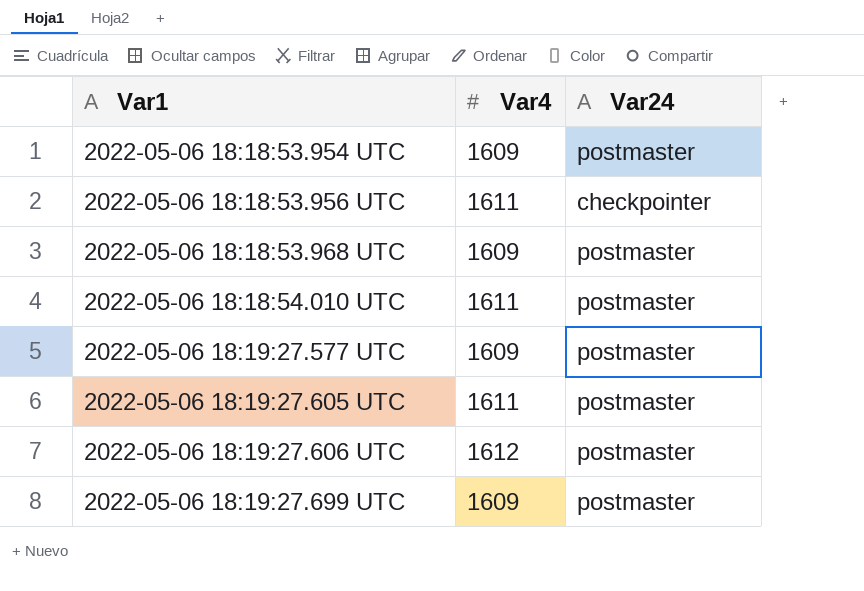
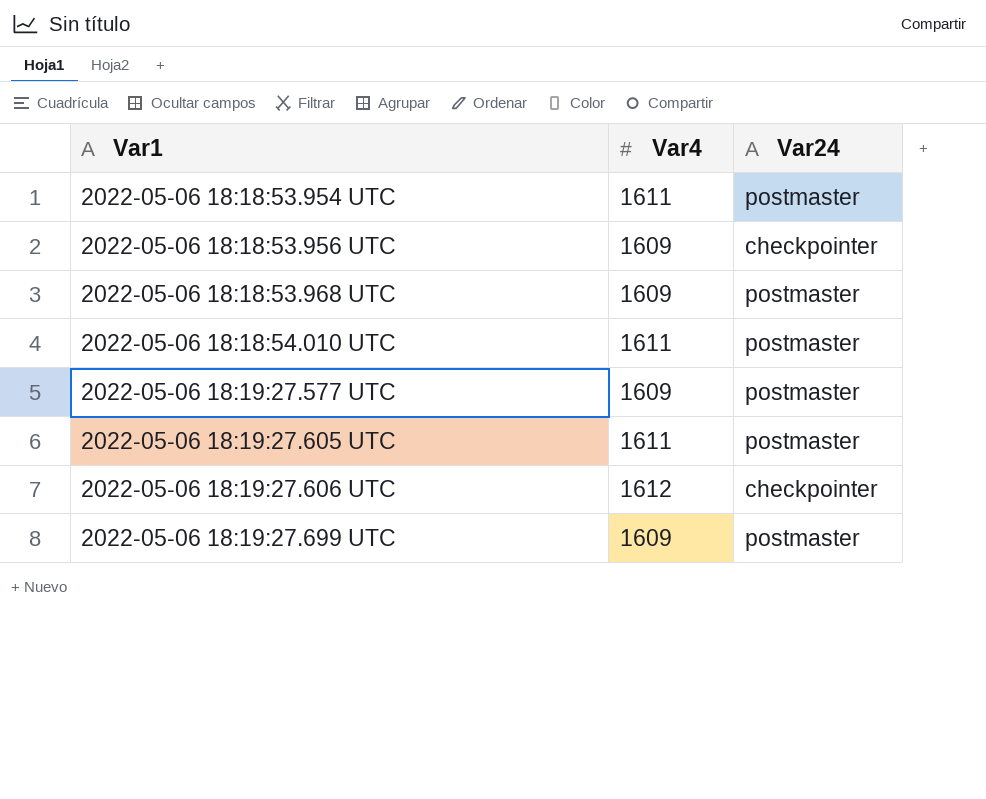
2022-05-06 18:18:53.954 UTC | Var4: 1609 -> 1611
2022-05-06 18:18:53.956 UTC | Var4: 1611 -> 1609
2022-05-06 18:19:27.606 UTC | Var24: postmaster -> checkpointer

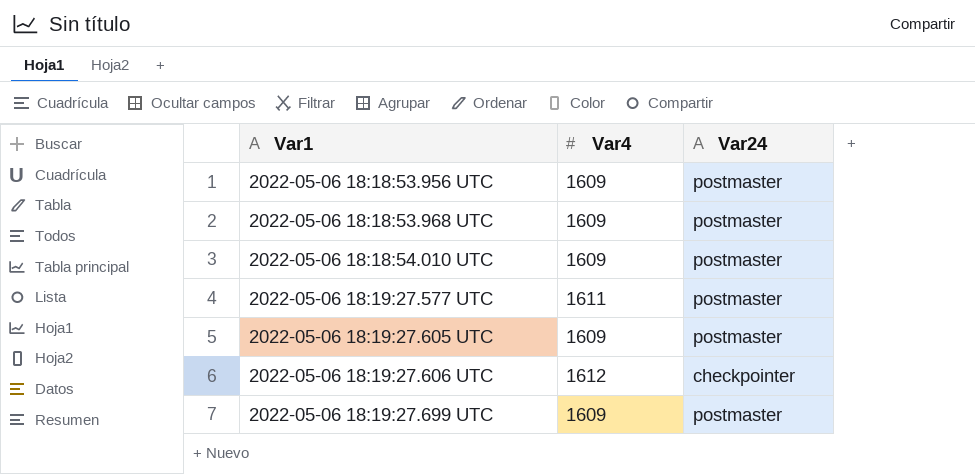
row 2022-05-06 18:18:53.954 UTC: 1611 | postmaster -> none
2022-05-06 18:18:53.956 UTC | Var24: checkpointer -> postmaster
2022-05-06 18:18:54.010 UTC | Var4: 1611 -> 1609
2022-05-06 18:19:27.577 UTC | Var4: 1609 -> 1611
2022-05-06 18:19:27.605 UTC | Var4: 1611 -> 1609

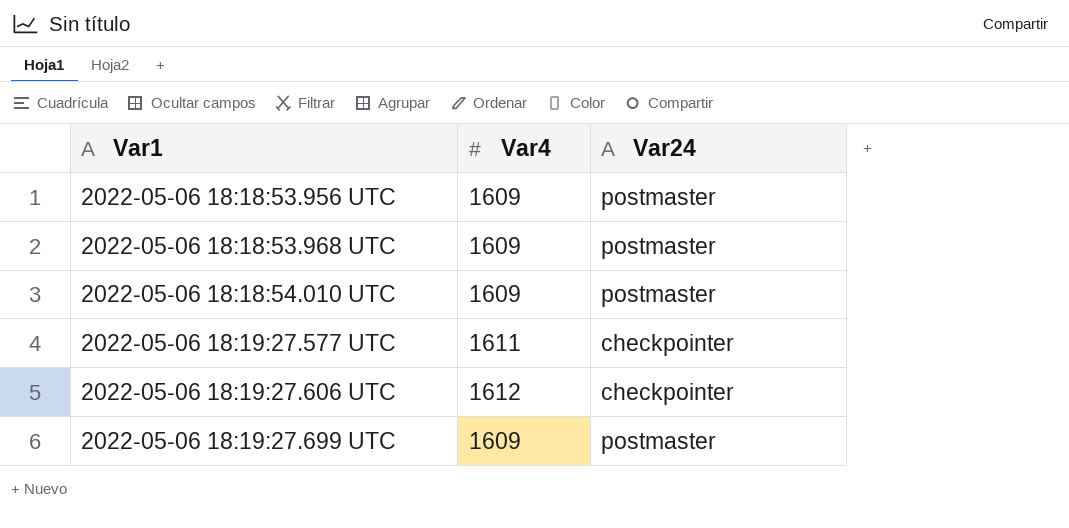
row 2022-05-06 18:19:27.605 UTC: 1609 | postmaster -> none
2022-05-06 18:19:27.577 UTC | Var24: postmaster -> checkpointer

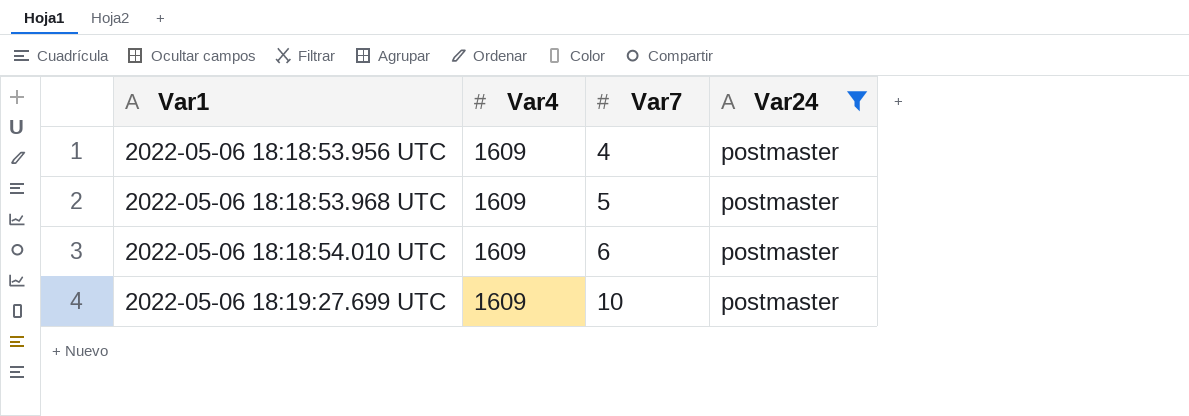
filter: none -> Var24 = postmaster
column Var7 | position: none -> 3

